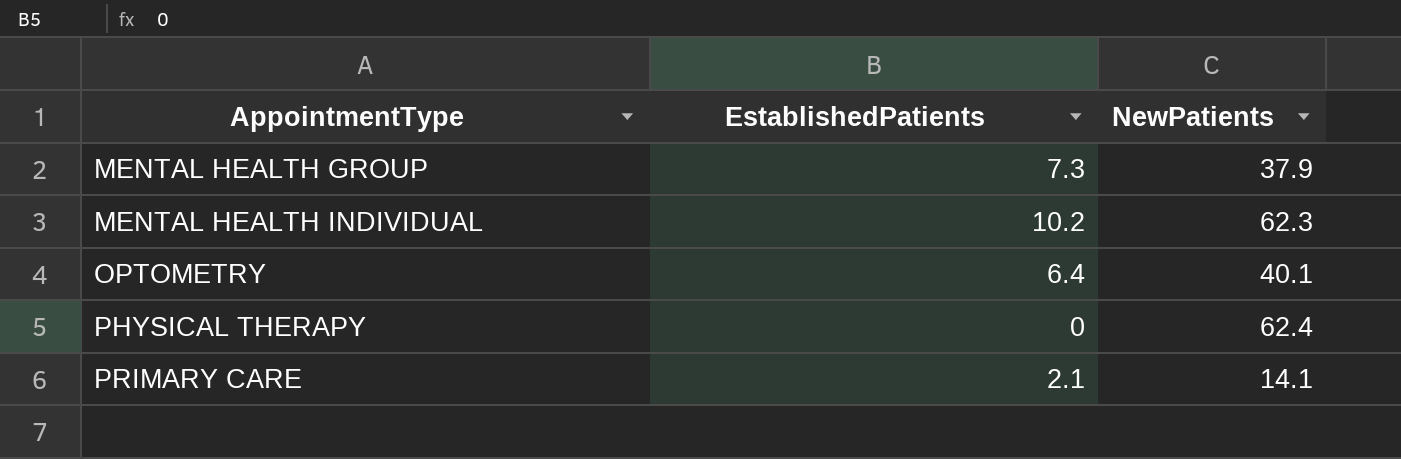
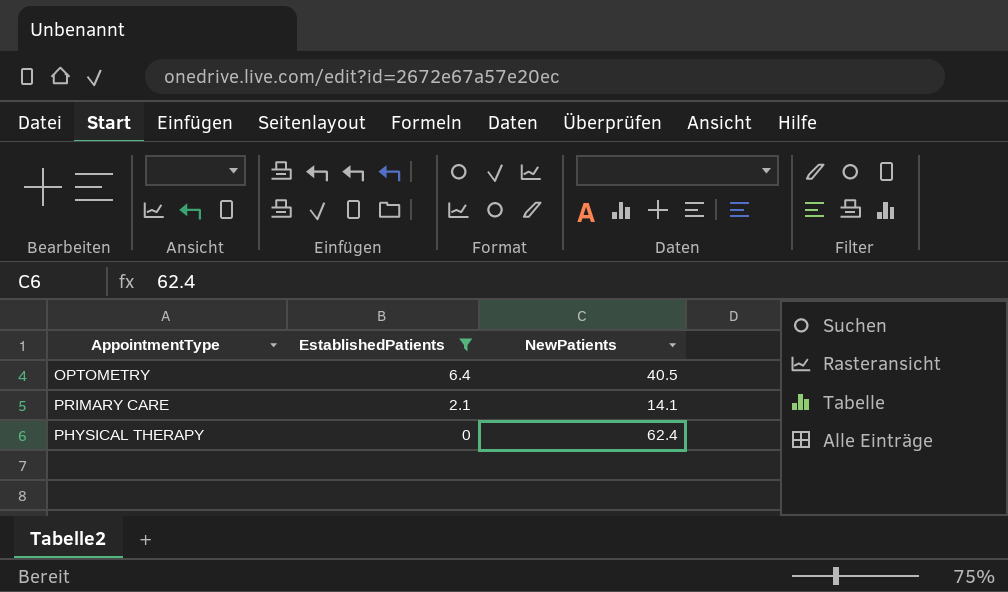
filter: none -> EstablishedPatients <= 6.4
row order: AppointmentType ascending -> EstablishedPatients descending
OPTOMETRY | NewPatients: 40.1 -> 40.5

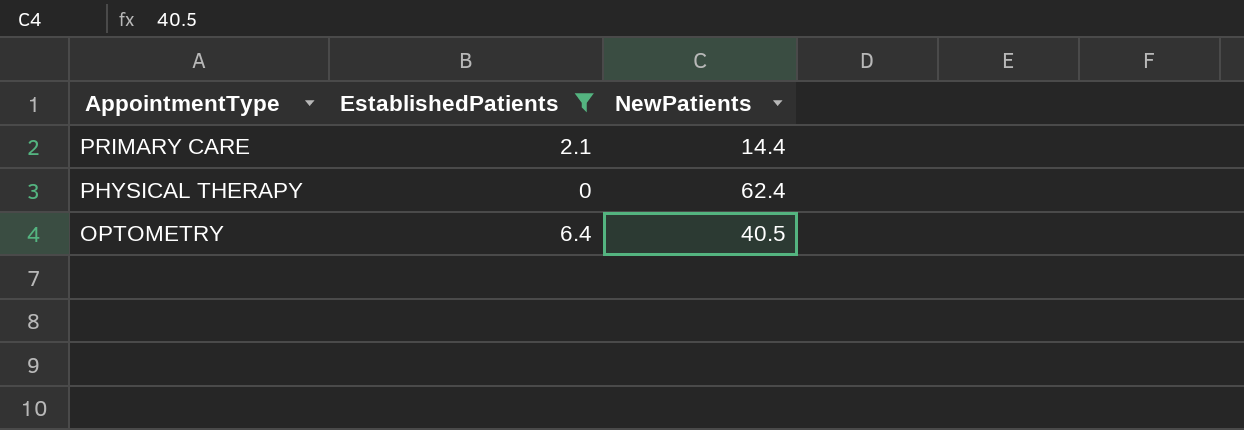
row order: EstablishedPatients descending -> AppointmentType descending
PRIMARY CARE | NewPatients: 14.1 -> 14.4

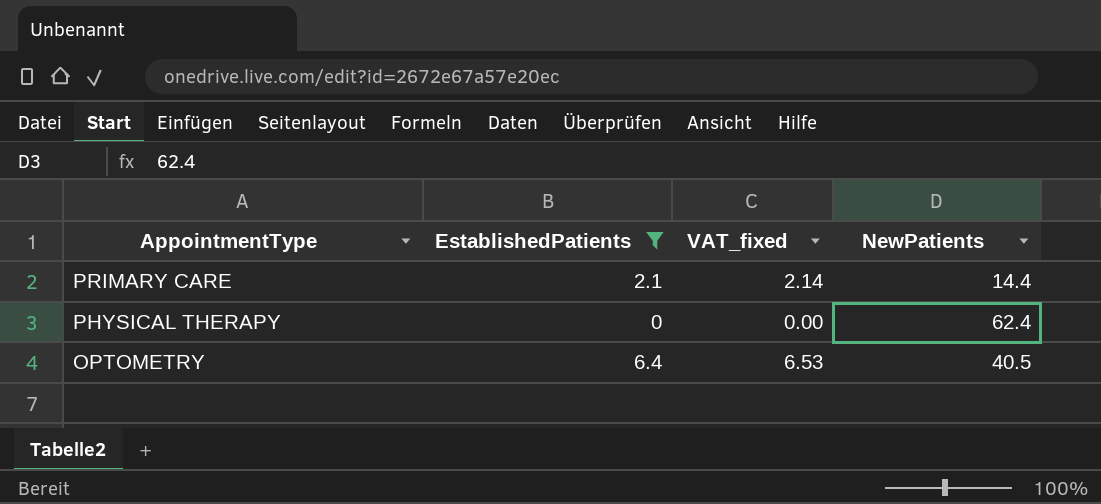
column VAT_fixed | formula: none -> [EstablishedPatients] * 1.02

